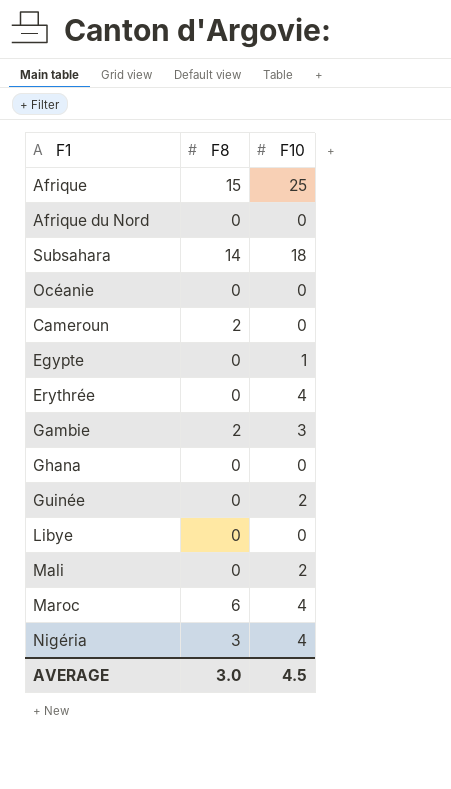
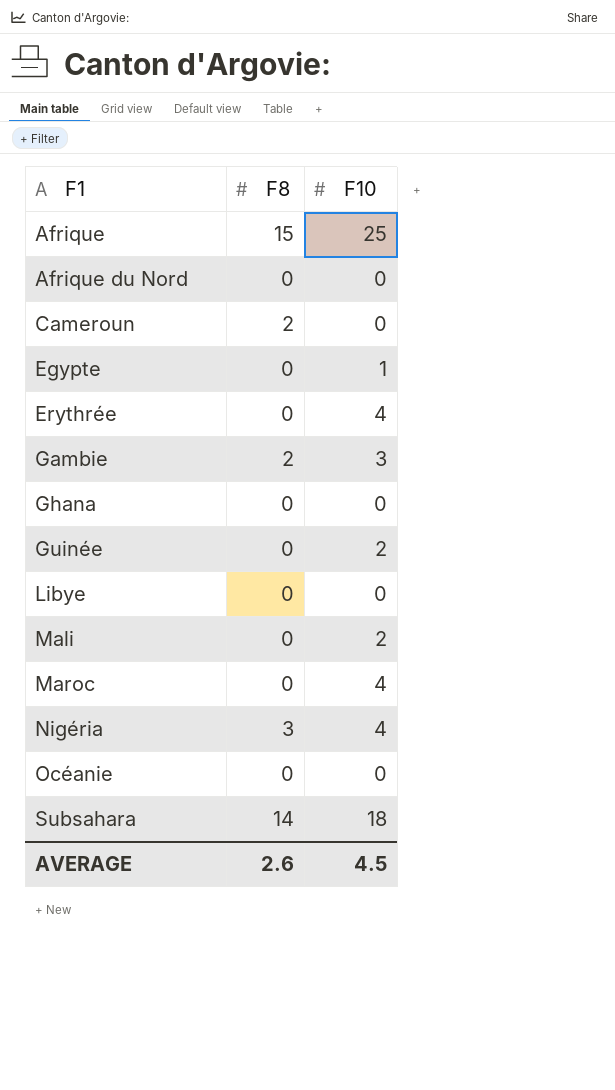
row order: none -> F1 ascending
Maroc | F8: 6 -> 0
AVERAGE | F8: 3.0 -> 2.6

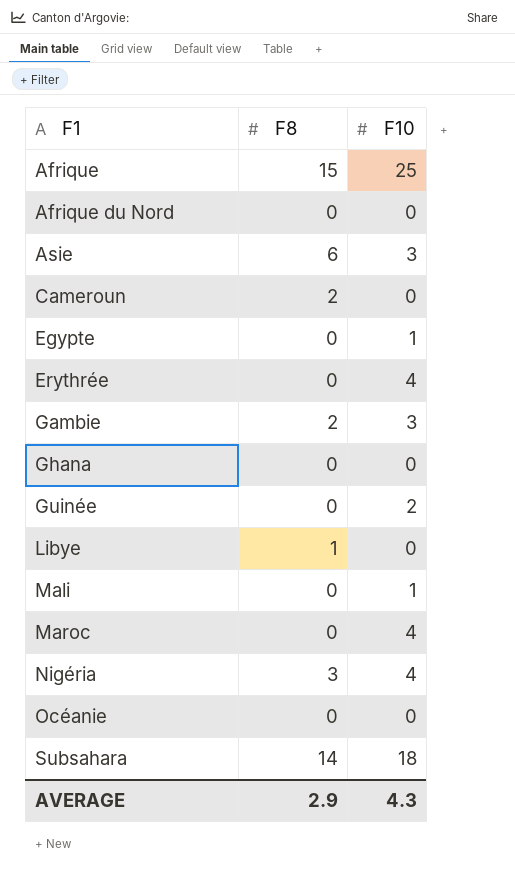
row Asie: none -> 6 | 3
Libye | F8: 0 -> 1
Mali | F10: 2 -> 1
AVERAGE | F8: 2.6 -> 2.9
AVERAGE | F10: 4.5 -> 4.3

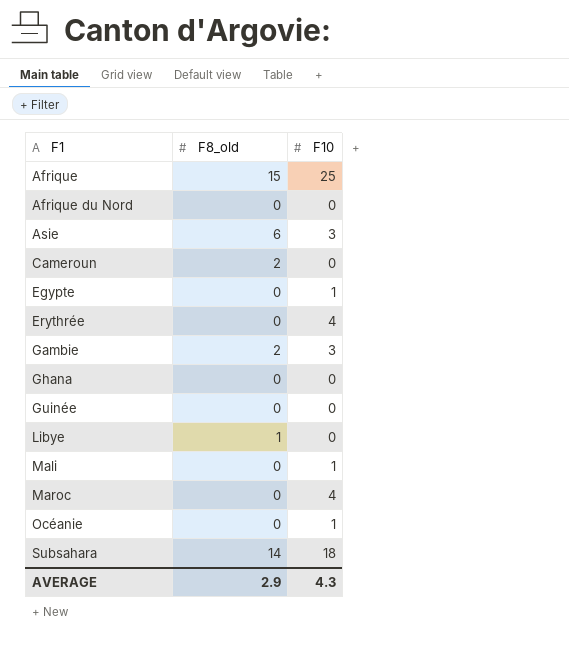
column name: F8 -> F8_old
row Nigéria: 3 | 4 -> none
Guinée | F10: 2 -> 0
Océanie | F10: 0 -> 1

